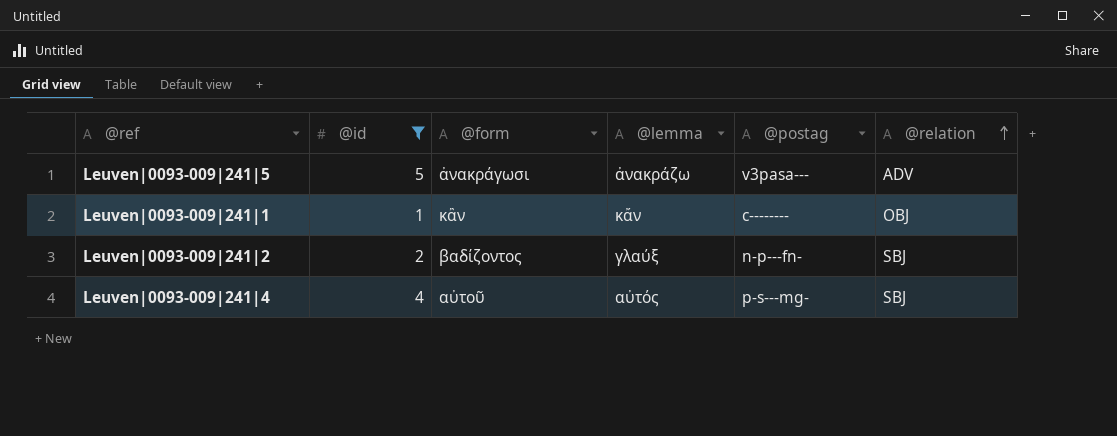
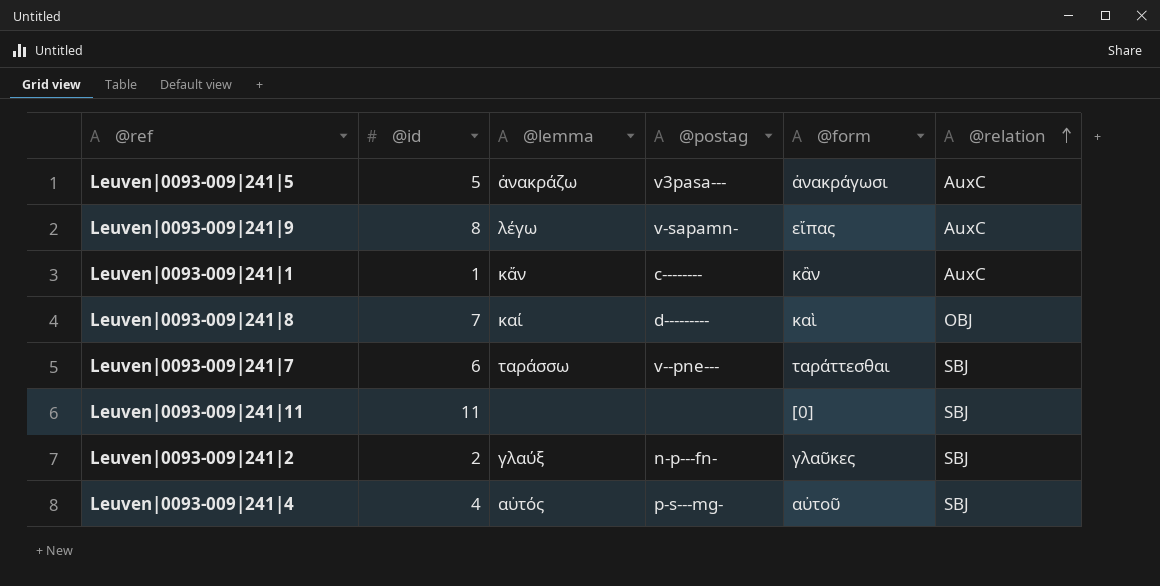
filter: @id <= 5 -> none
column @form | position: 3 -> 5
Leuven|0093-009|241|5 | @relation: ADV -> AuxC
Leuven|0093-009|241|1 | @relation: OBJ -> AuxC
Leuven|0093-009|241|2 | @form: βαδίζοντος -> γλαῦκες

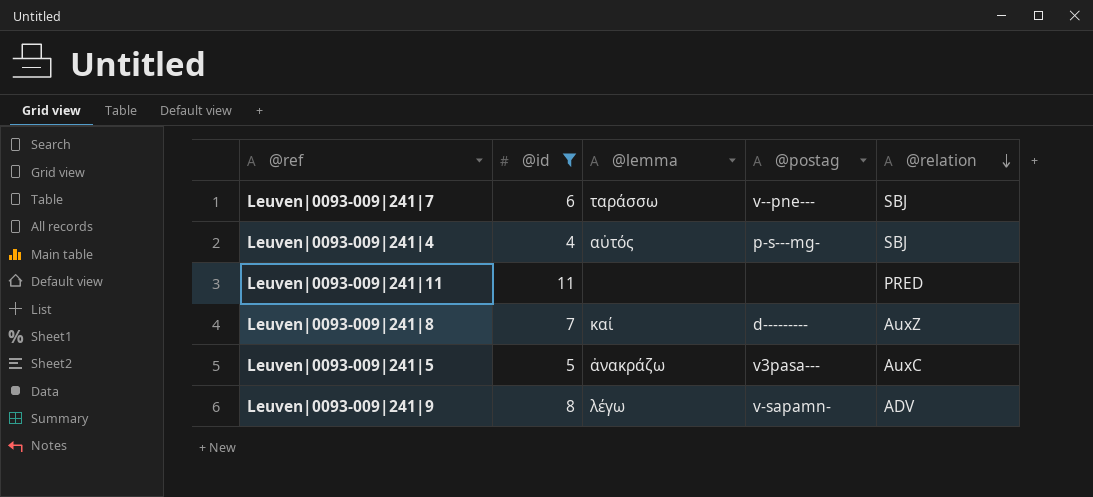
filter: none -> @id >= 4
row order: @relation ascending -> @relation descending
column @form | position: 5 -> none
Leuven|0093-009|241|11 | @relation: SBJ -> PRED
Leuven|0093-009|241|8 | @relation: OBJ -> AuxZ
Leuven|0093-009|241|9 | @relation: AuxC -> ADV

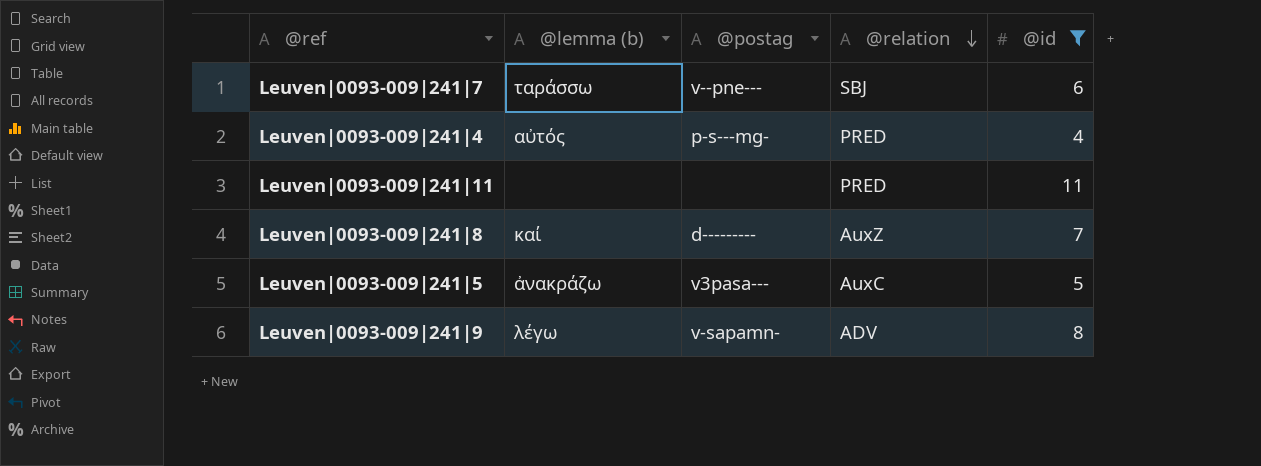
column name: @lemma -> @lemma (b)
column @id | position: 2 -> 5
Leuven|0093-009|241|4 | @relation: SBJ -> PRED

